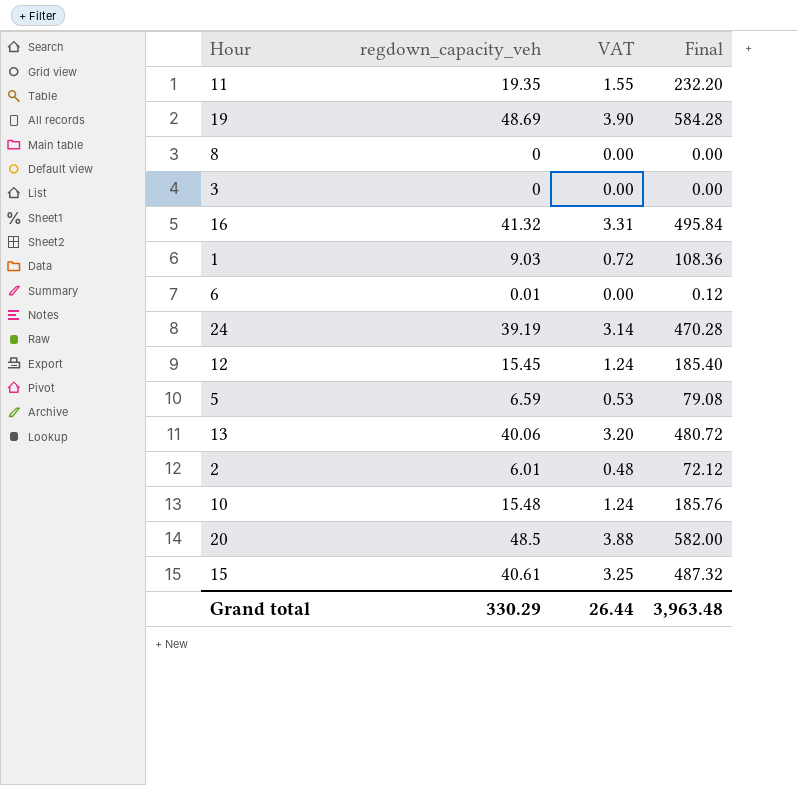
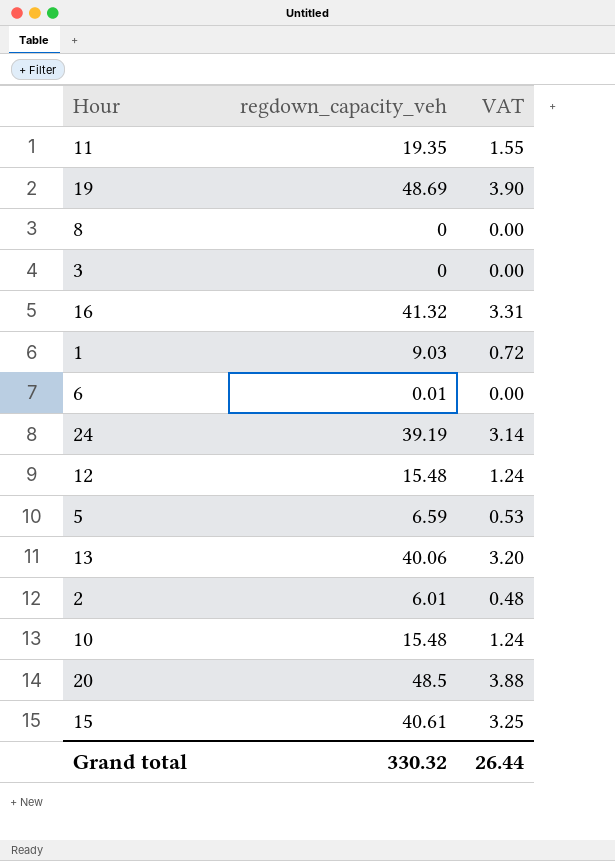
column Final | formula: [regdown_capacity_veh] * 12 -> none
12 | regdown_capacity_veh: 15.45 -> 15.48
Grand total | regdown_capacity_veh: 330.29 -> 330.32

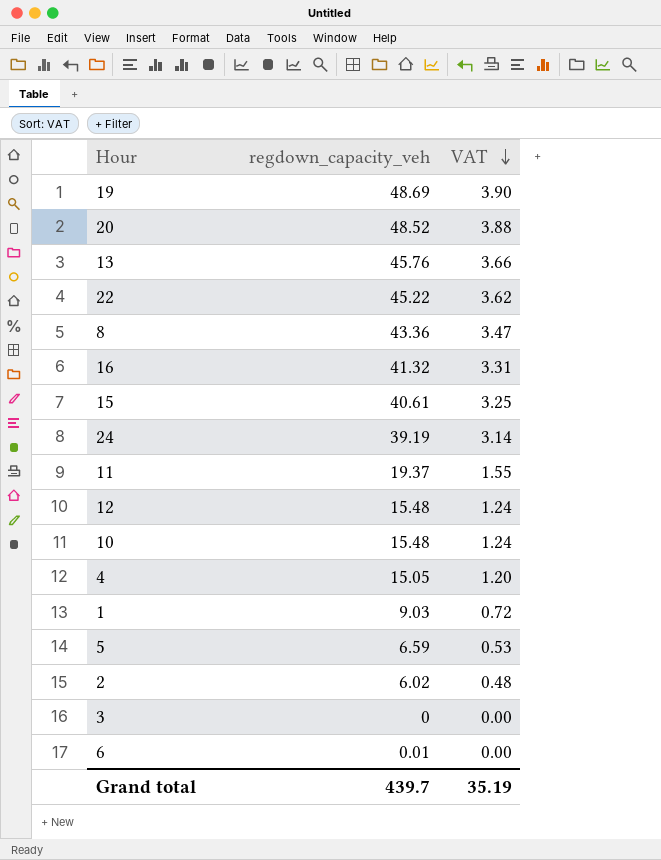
row order: none -> VAT descending
20 | regdown_capacity_veh: 48.5 -> 48.52
13 | regdown_capacity_veh: 40.06 -> 45.76
13 | VAT: 3.20 -> 3.66
row 22: none -> 45.22 | 3.62
8 | regdown_capacity_veh: 0 -> 43.36
8 | VAT: 0.00 -> 3.47
11 | regdown_capacity_veh: 19.35 -> 19.37
row 4: none -> 15.05 | 1.20
2 | regdown_capacity_veh: 6.01 -> 6.02
Grand total | regdown_capacity_veh: 330.32 -> 439.7
Grand total | VAT: 26.44 -> 35.19

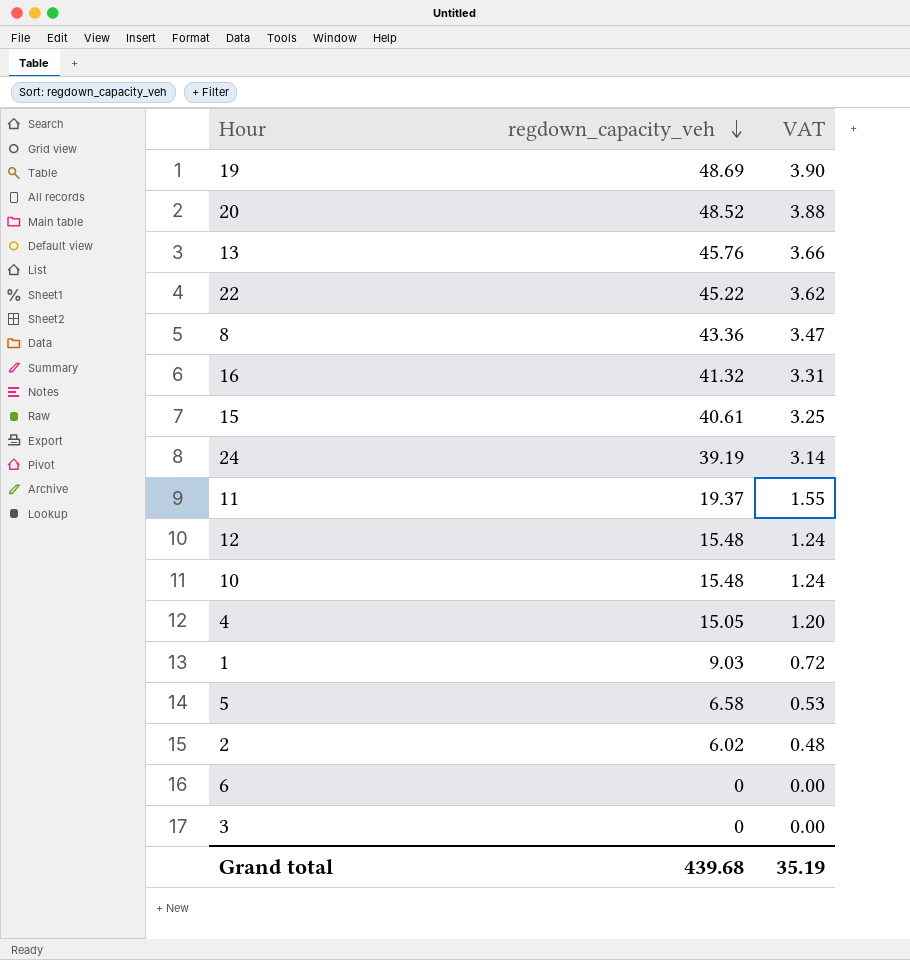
row order: VAT descending -> regdown_capacity_veh descending
5 | regdown_capacity_veh: 6.59 -> 6.58
6 | regdown_capacity_veh: 0.01 -> 0
Grand total | regdown_capacity_veh: 439.7 -> 439.68

